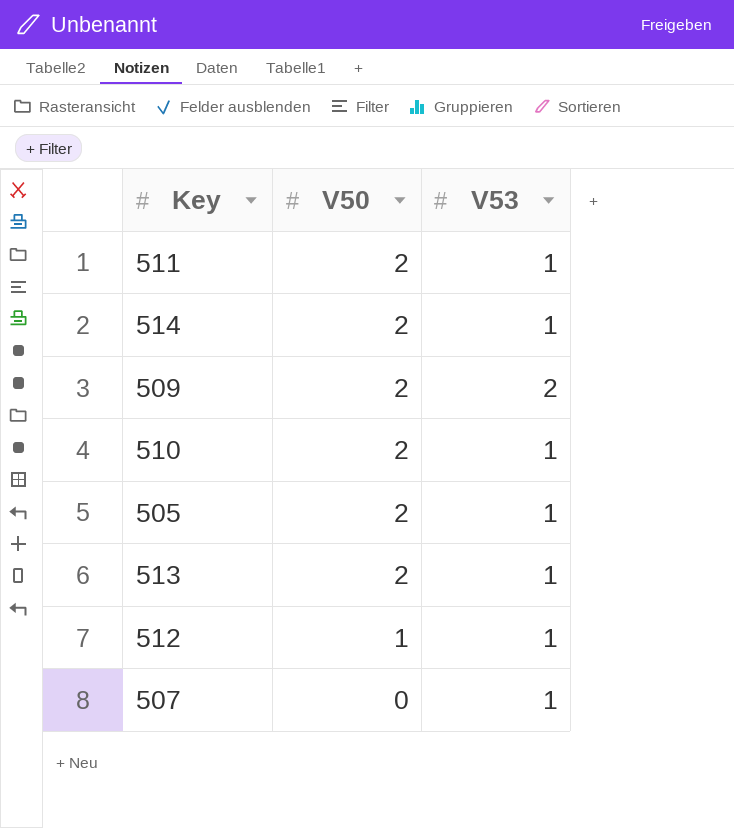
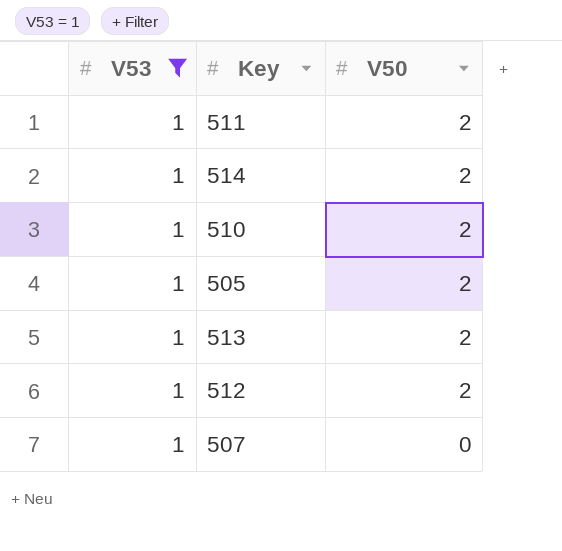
filter: none -> V53 = 1
column V53 | position: 3 -> 1
512 | V50: 1 -> 2

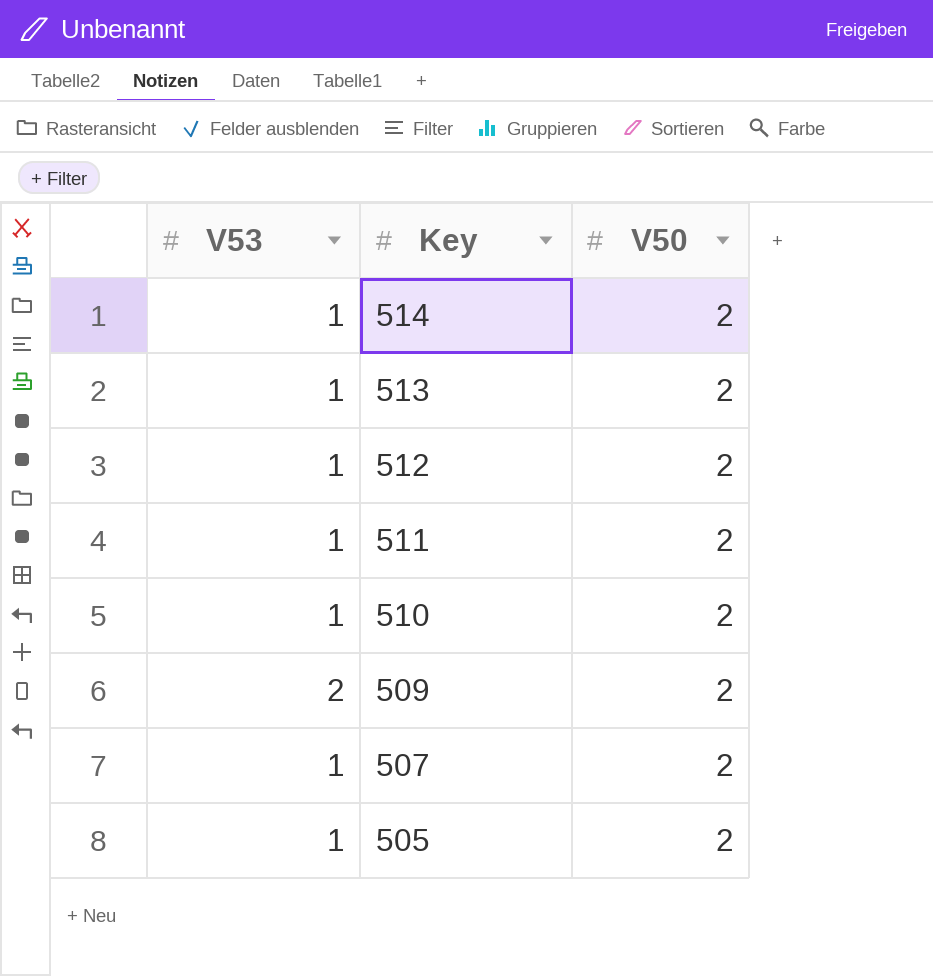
filter: V53 = 1 -> none
row order: V50 descending -> Key descending
507 | V50: 0 -> 2

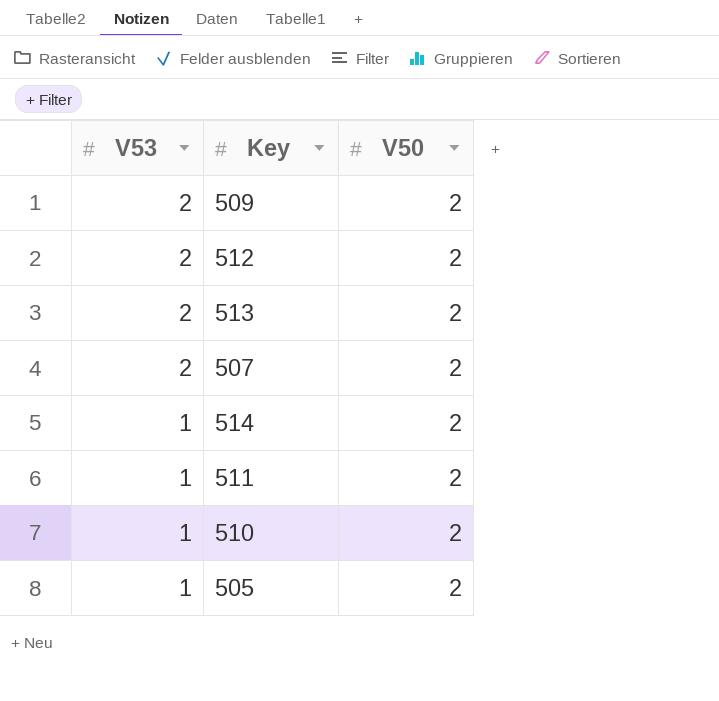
row order: Key descending -> V53 descending
512 | V53: 1 -> 2
513 | V53: 1 -> 2
507 | V53: 1 -> 2

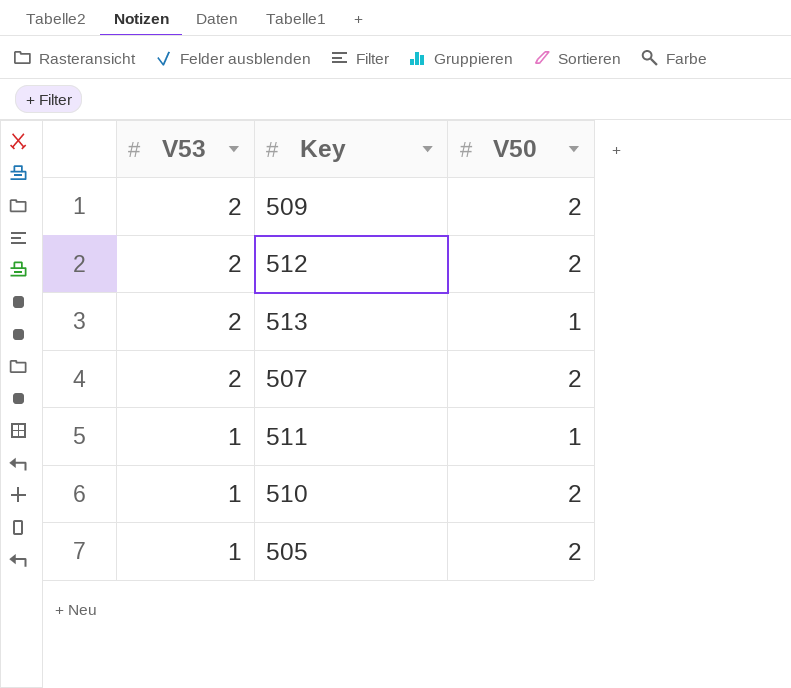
row 514: 1 | 2 -> none
513 | V50: 2 -> 1
511 | V50: 2 -> 1

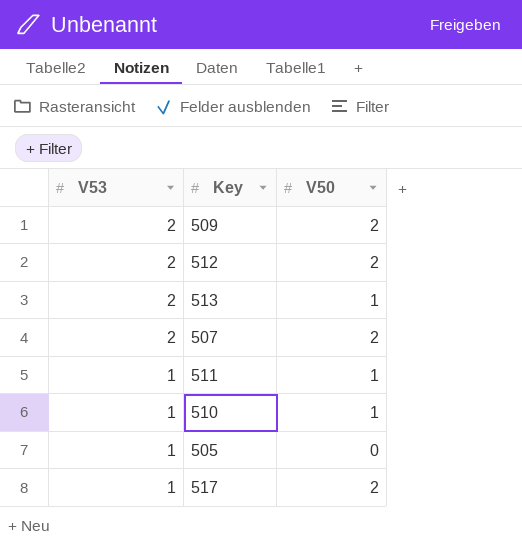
510 | V50: 2 -> 1
505 | V50: 2 -> 0
row 517: none -> 1 | 2

